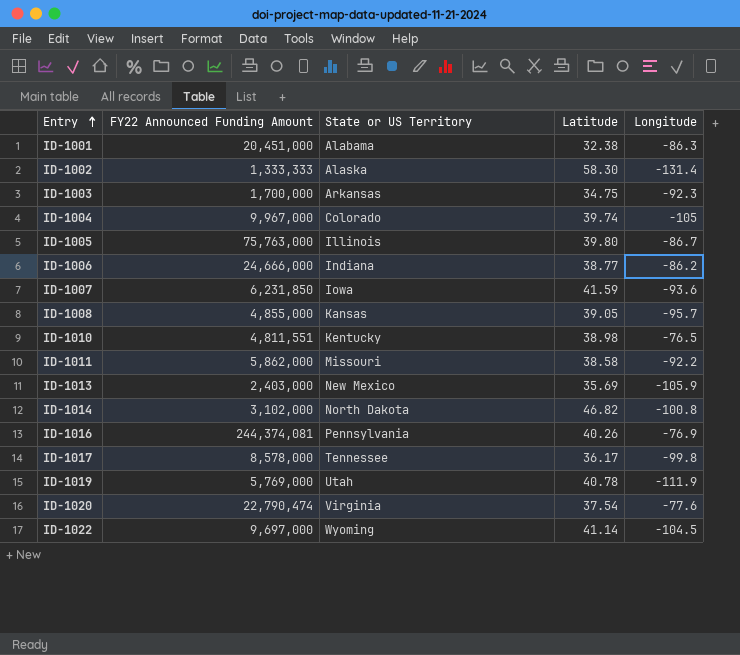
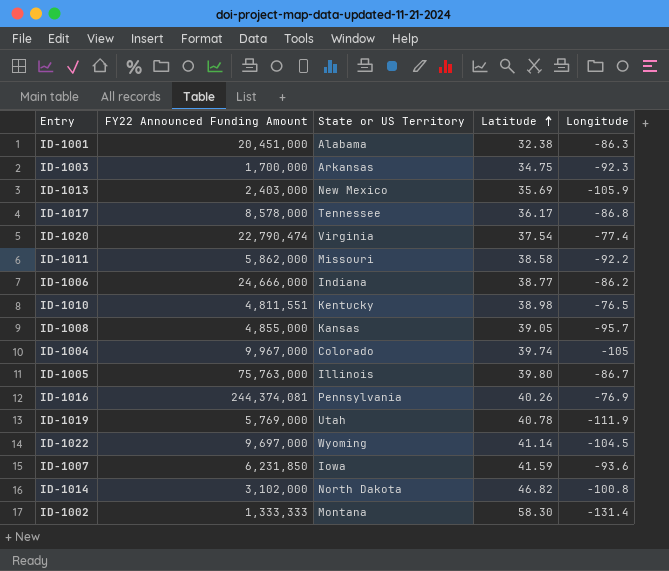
row order: Entry ascending -> Latitude ascending
ID-1017 | Longitude: -99.8 -> -86.8
ID-1020 | Longitude: -77.6 -> -77.4
ID-1002 | State or US Territory: Alaska -> Montana

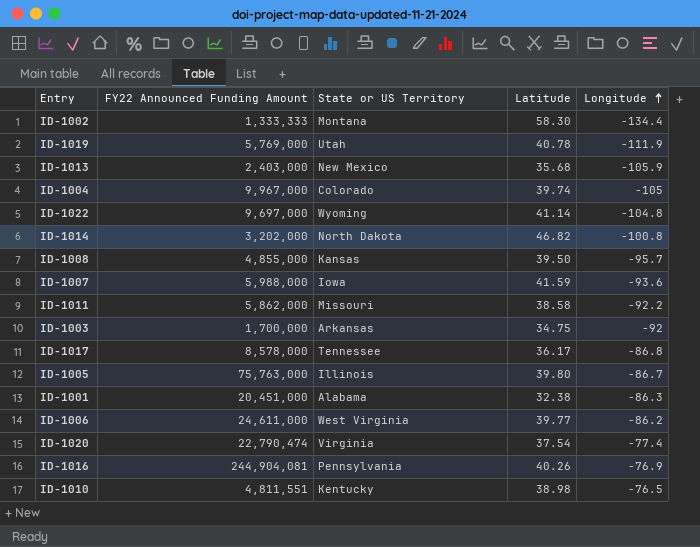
row order: Latitude ascending -> Longitude ascending
ID-1002 | Longitude: -131.4 -> -134.4
ID-1013 | Latitude: 35.69 -> 35.68
ID-1022 | Longitude: -104.5 -> -104.8
ID-1014 | FY22 Announced Funding Amount: 3,102,000 -> 3,202,000
ID-1008 | Latitude: 39.05 -> 39.50
ID-1007 | FY22 Announced Funding Amount: 6,231,850 -> 5,988,000
ID-1003 | Longitude: -92.3 -> -92
ID-1006 | FY22 Announced Funding Amount: 24,666,000 -> 24,611,000
ID-1006 | State or US Territory: Indiana -> West Virginia
ID-1006 | Latitude: 38.77 -> 39.77
ID-1016 | FY22 Announced Funding Amount: 244,374,081 -> 244,904,081

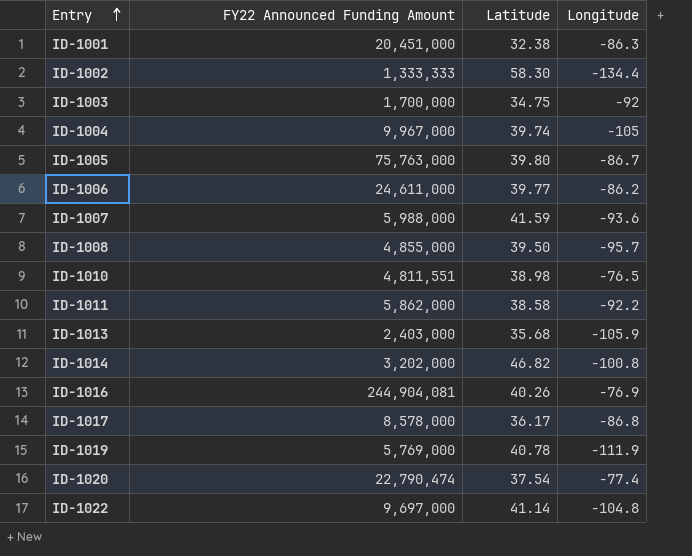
row order: Longitude ascending -> Entry ascending
column State or US Territory | position: 3 -> none

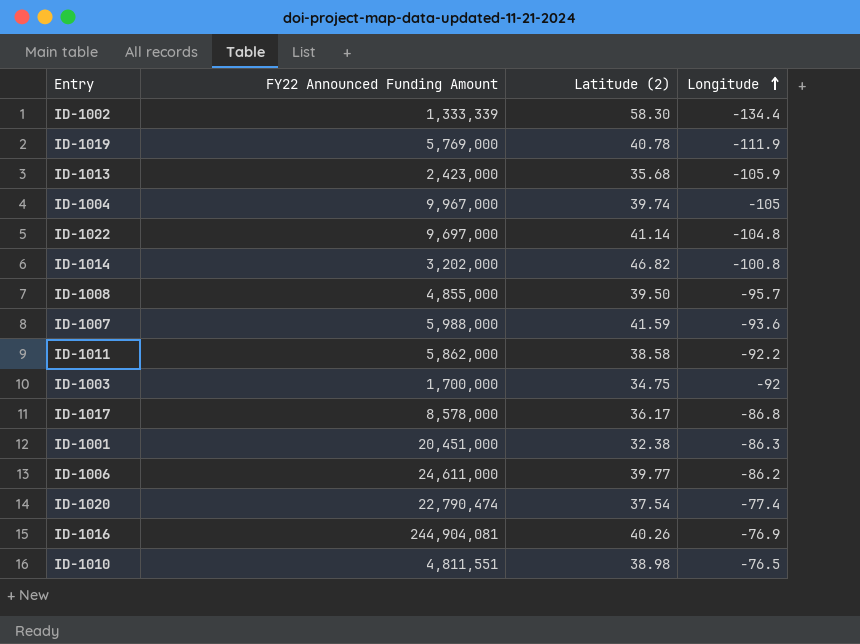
row order: Entry ascending -> Longitude ascending
column name: Latitude -> Latitude (2)
row ID-1005: 75,763,000 | 39.80 | -86.7 -> none
ID-1002 | FY22 Announced Funding Amount: 1,333,333 -> 1,333,339
ID-1013 | FY22 Announced Funding Amount: 2,403,000 -> 2,423,000

